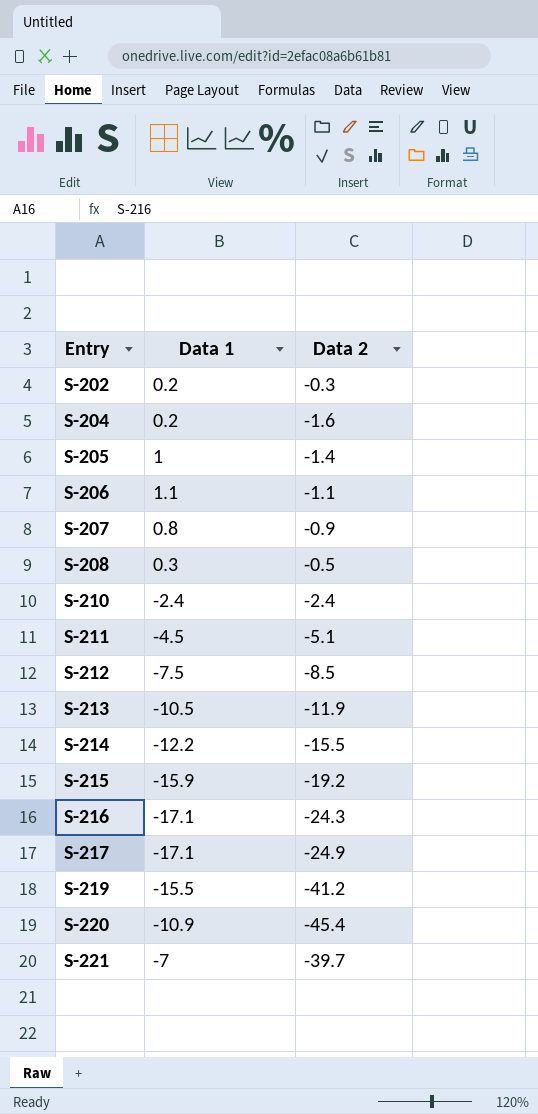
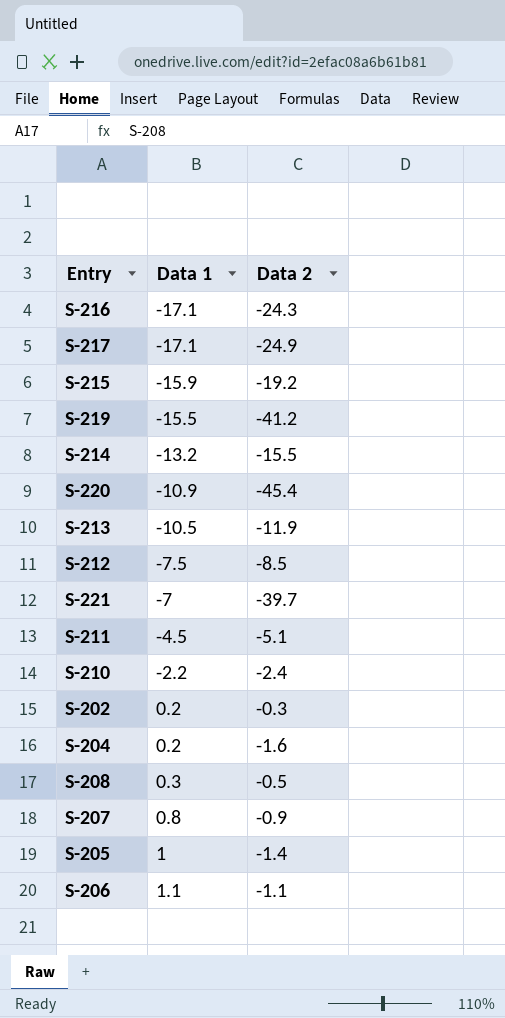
row order: Entry ascending -> Data 1 ascending
S-214 | Data 1: -12.2 -> -13.2
S-210 | Data 1: -2.4 -> -2.2

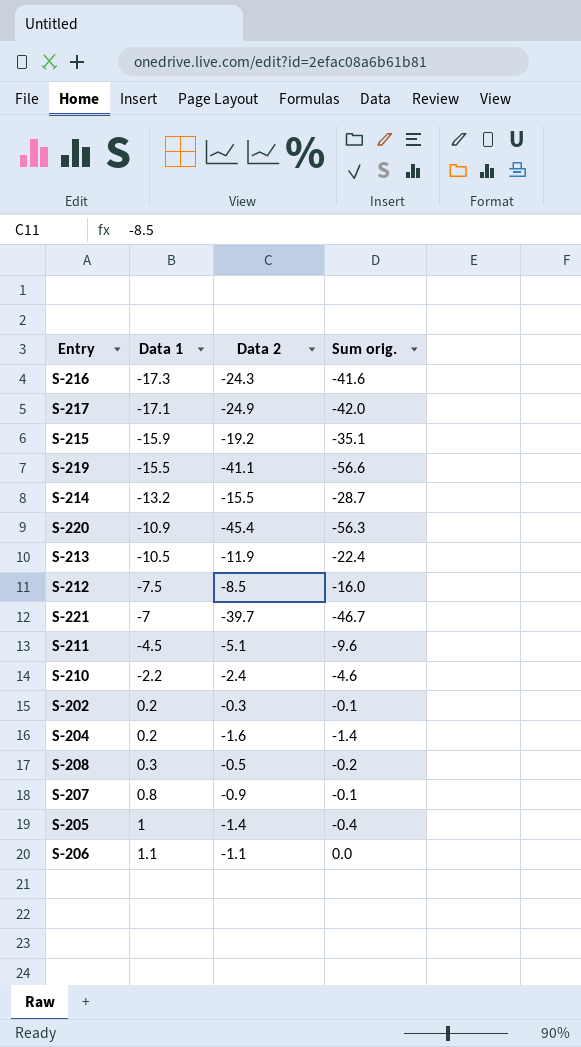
column Sum orig. | formula: none -> [Data 1] + [Data 2]
S-216 | Data 1: -17.1 -> -17.3
S-219 | Data 2: -41.2 -> -41.1

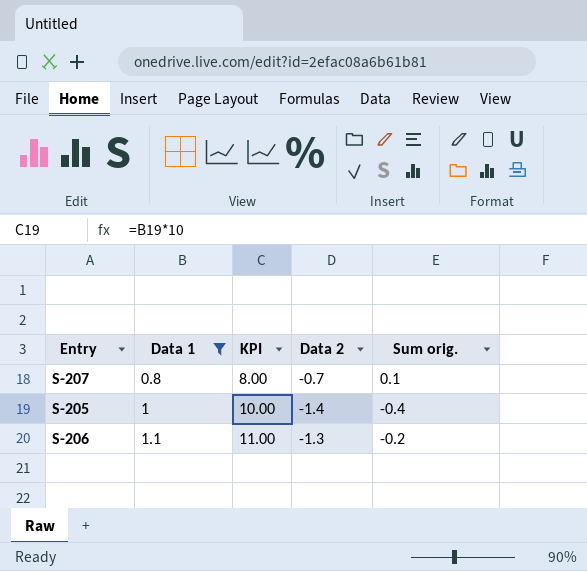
filter: none -> Data 1 >= 0.8
column KPI | formula: none -> [Data 1] * 10
S-207 | Data 2: -0.9 -> -0.7
S-207 | Sum orig.: -0.1 -> 0.1
S-206 | Data 2: -1.1 -> -1.3
S-206 | Sum orig.: 0.0 -> -0.2

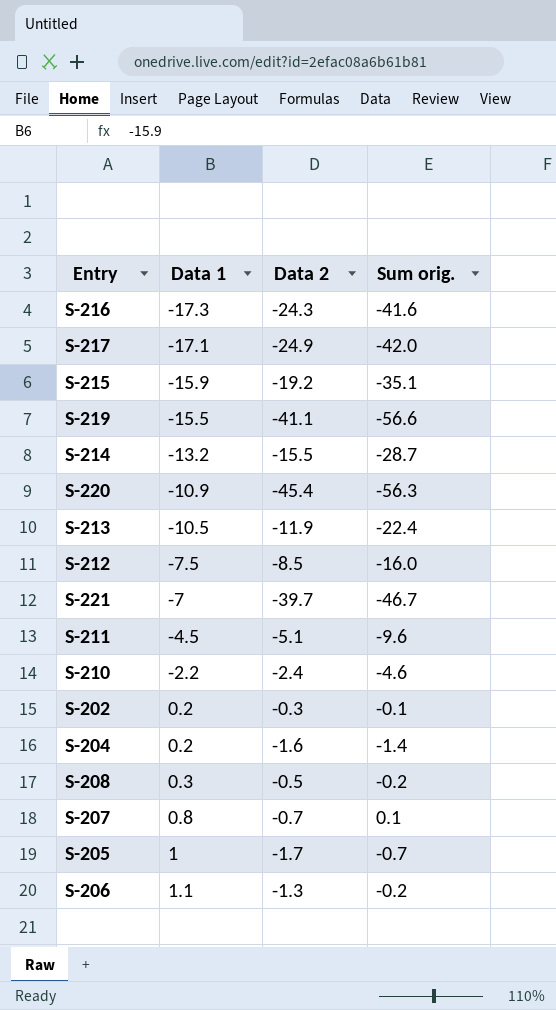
filter: Data 1 >= 0.8 -> none
column KPI | formula: [Data 1] * 10 -> none
S-205 | Data 2: -1.4 -> -1.7
S-205 | Sum orig.: -0.4 -> -0.7

